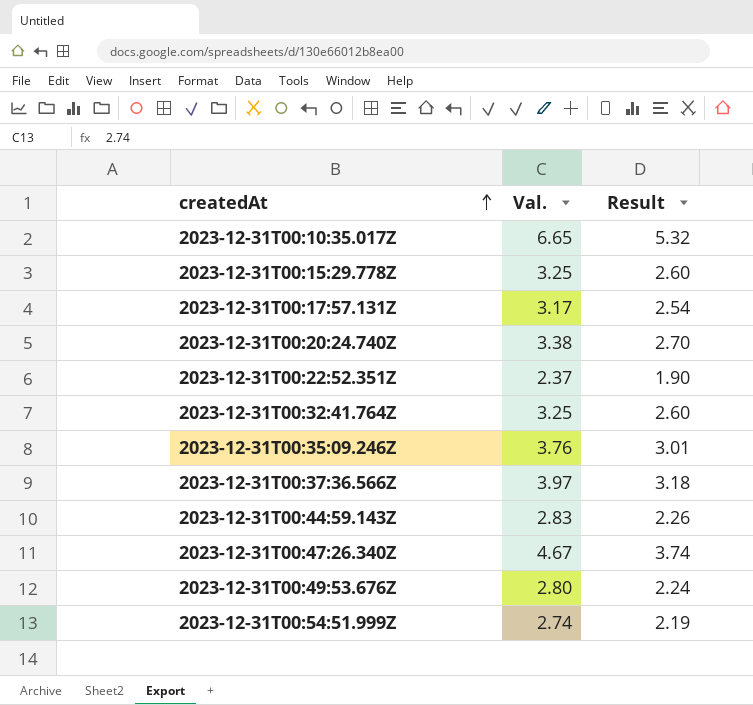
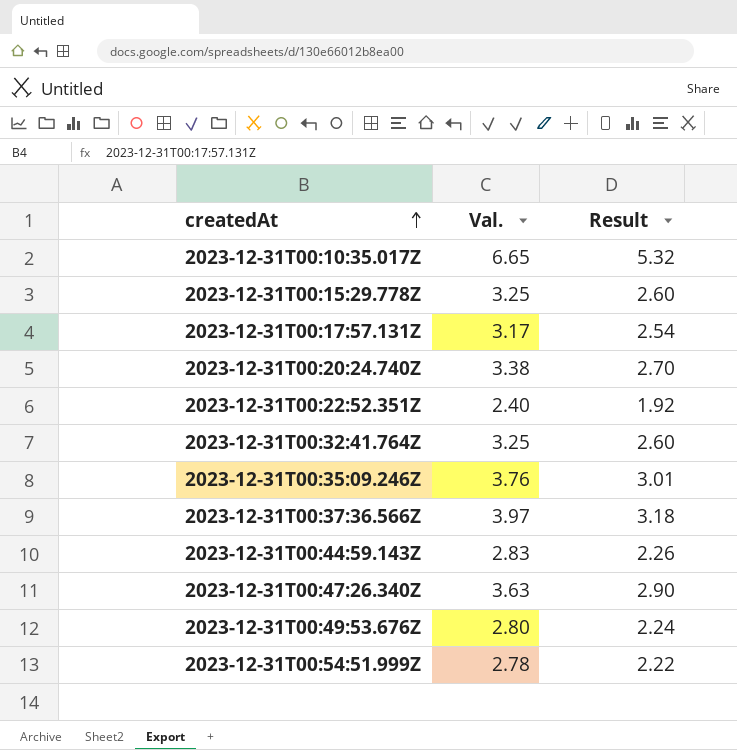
2023-12-31T00:22:52.351Z | Val.: 2.37 -> 2.40
2023-12-31T00:22:52.351Z | Result: 1.90 -> 1.92
2023-12-31T00:47:26.340Z | Val.: 4.67 -> 3.63
2023-12-31T00:47:26.340Z | Result: 3.74 -> 2.90
2023-12-31T00:54:51.999Z | Val.: 2.74 -> 2.78
2023-12-31T00:54:51.999Z | Result: 2.19 -> 2.22

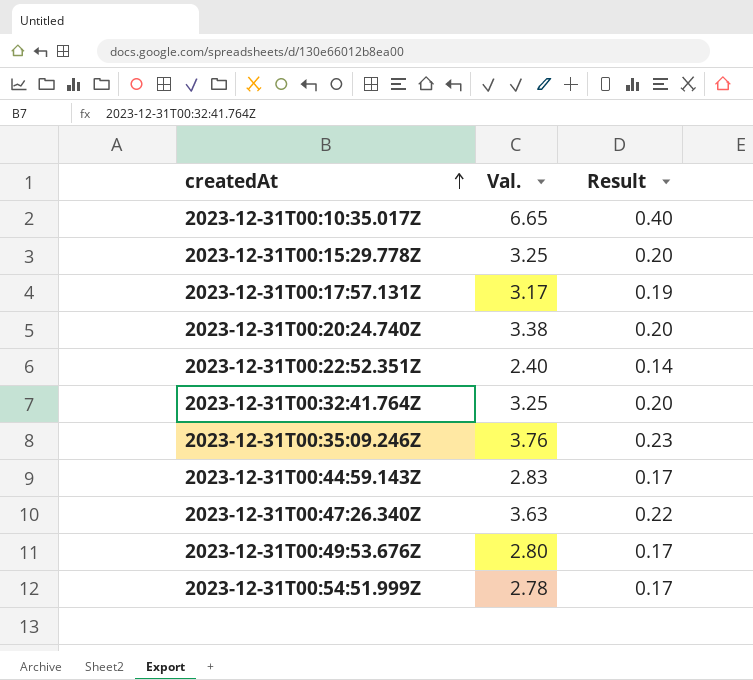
column Result | formula: [Val.] * 0.8 -> [Val.] * 0.06
row 2023-12-31T00:37:36.566Z: 3.97 | 3.18 -> none

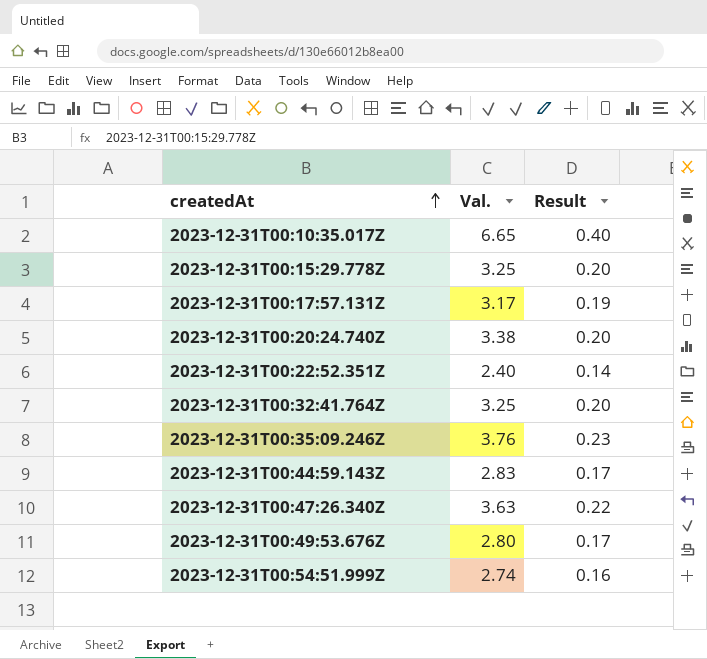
2023-12-31T00:54:51.999Z | Val.: 2.78 -> 2.74
2023-12-31T00:54:51.999Z | Result: 0.17 -> 0.16

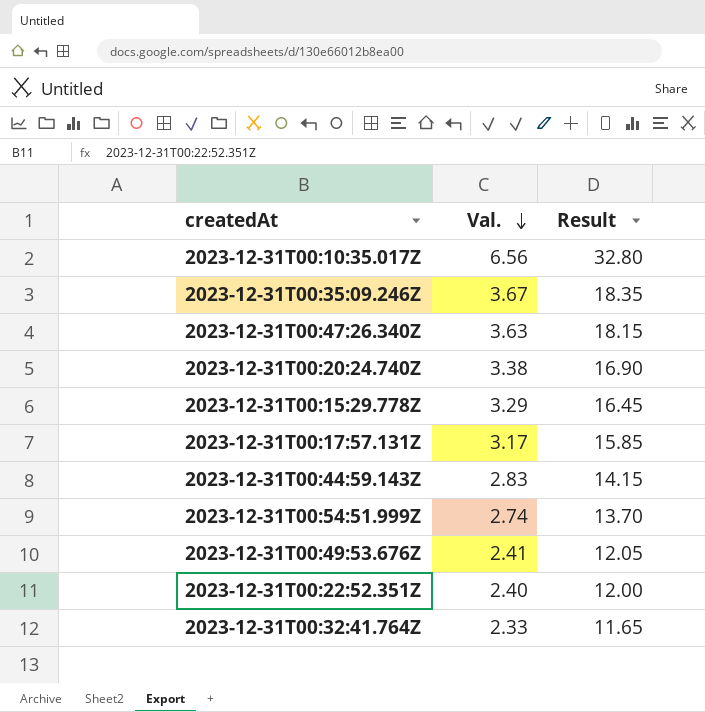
row order: createdAt ascending -> Val. descending
column Result | formula: [Val.] * 0.06 -> [Val.] * 5
2023-12-31T00:10:35.017Z | Val.: 6.65 -> 6.56
2023-12-31T00:35:09.246Z | Val.: 3.76 -> 3.67
2023-12-31T00:15:29.778Z | Val.: 3.25 -> 3.29
2023-12-31T00:49:53.676Z | Val.: 2.80 -> 2.41
2023-12-31T00:32:41.764Z | Val.: 3.25 -> 2.33

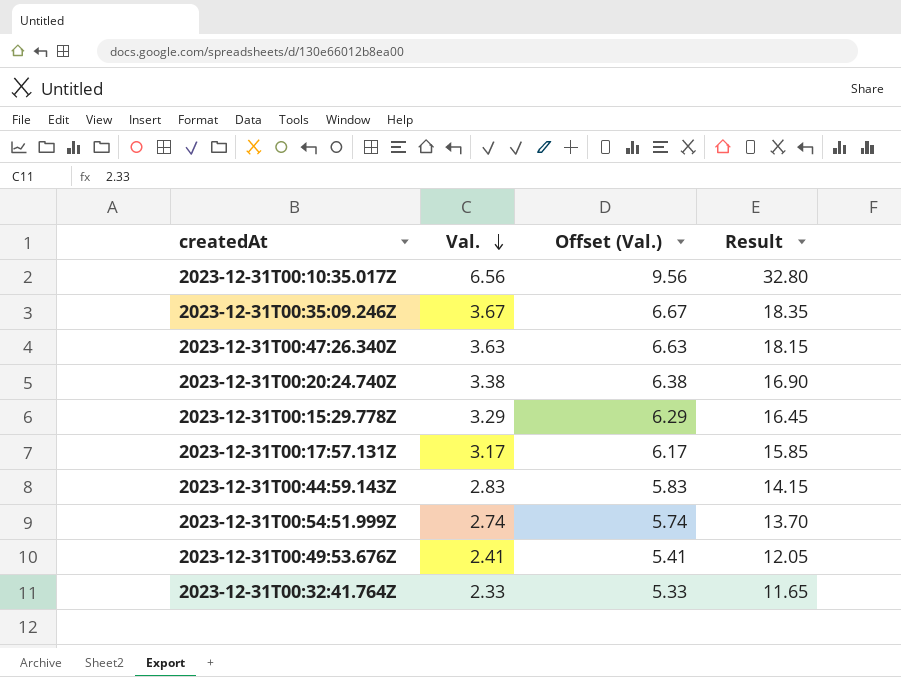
column Offset (Val.) | formula: none -> [Val.] + 3
row 2023-12-31T00:22:52.351Z: 2.40 | 12.00 -> none

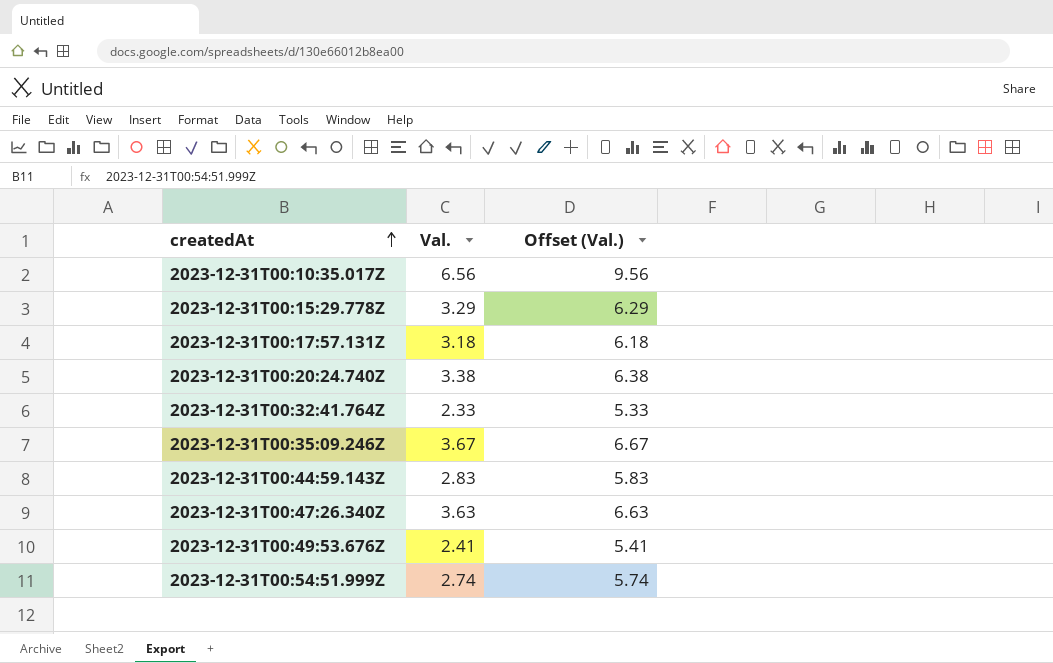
row order: Val. descending -> createdAt ascending
column Result | formula: [Val.] * 5 -> none
2023-12-31T00:17:57.131Z | Val.: 3.17 -> 3.18
2023-12-31T00:17:57.131Z | Offset (Val.): 6.17 -> 6.18

